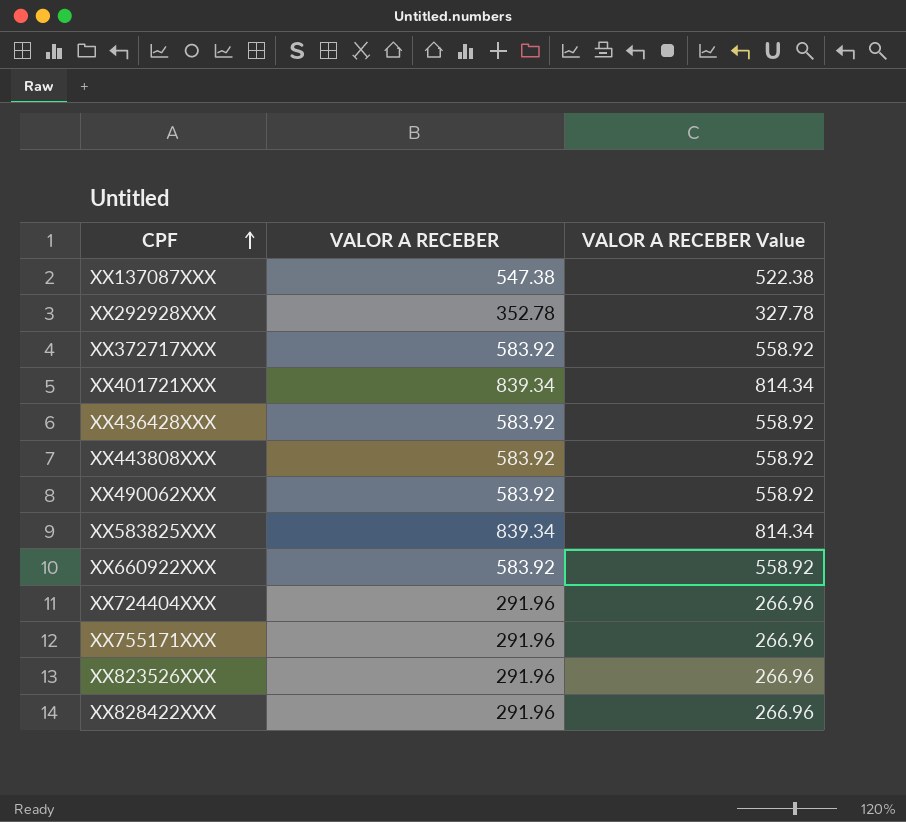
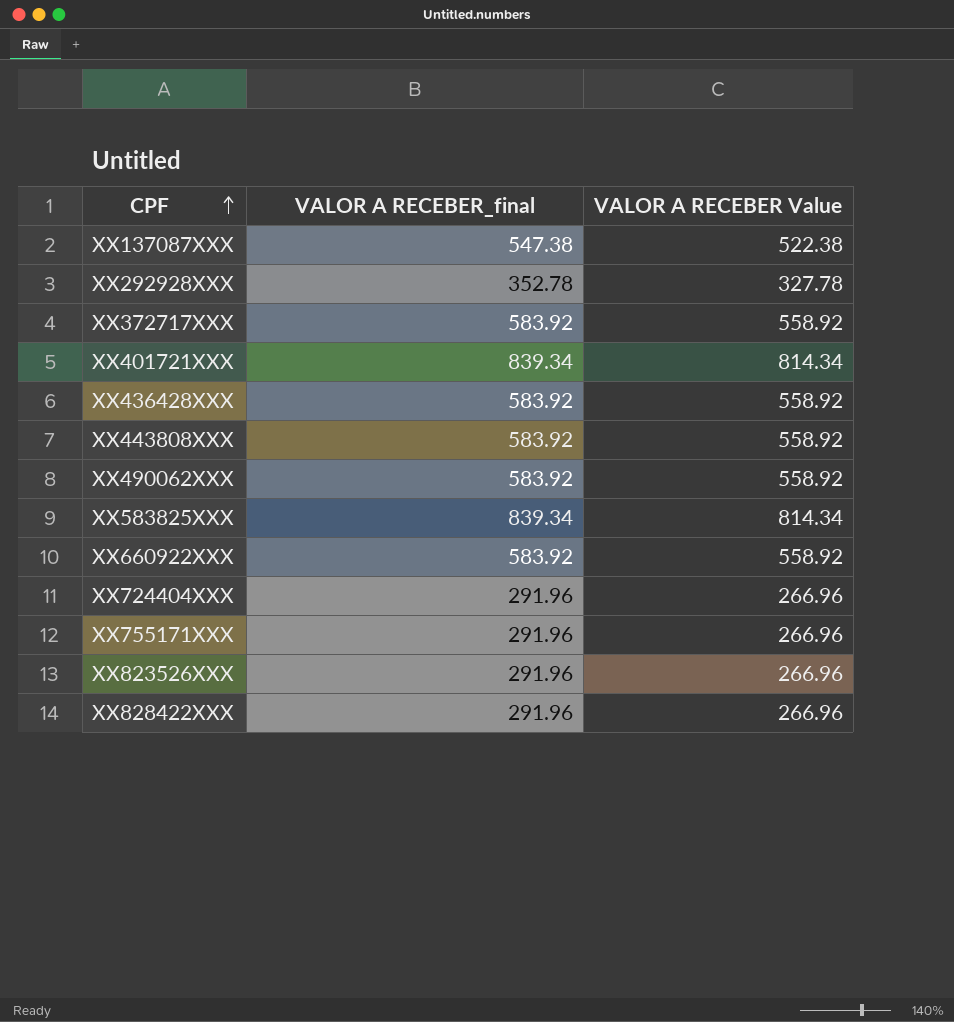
column name: VALOR A RECEBER -> VALOR A RECEBER_final

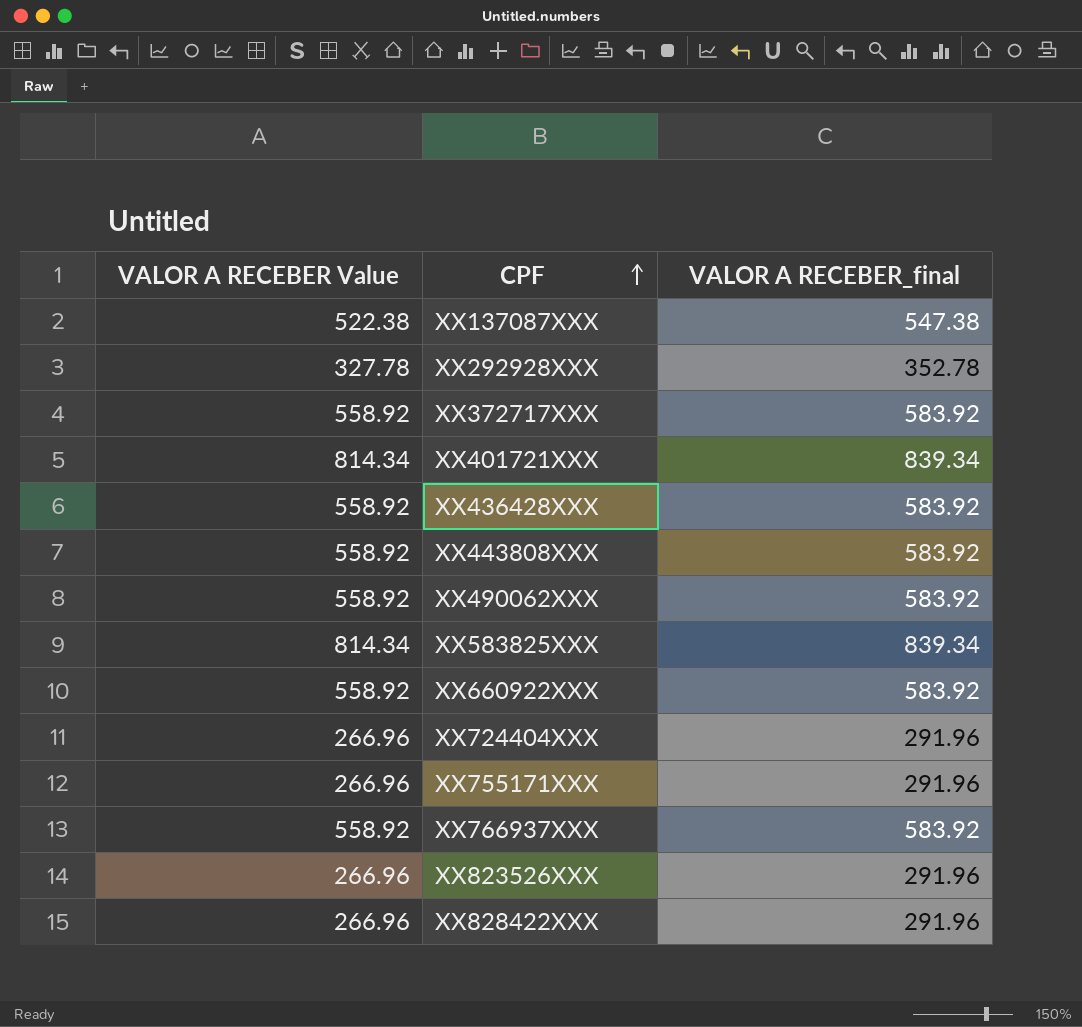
column VALOR A RECEBER Value | position: 3 -> 1
row XX766937XXX: none -> 558.92 | 583.92

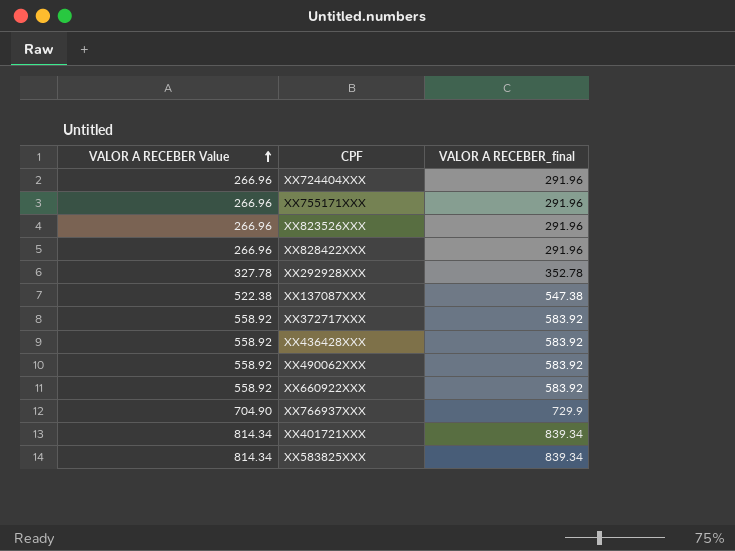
row order: CPF ascending -> VALOR A RECEBER Value ascending
row XX443808XXX: 558.92 | 583.92 -> none
XX766937XXX | VALOR A RECEBER Value: 558.92 -> 704.90
XX766937XXX | VALOR A RECEBER_final: 583.92 -> 729.9

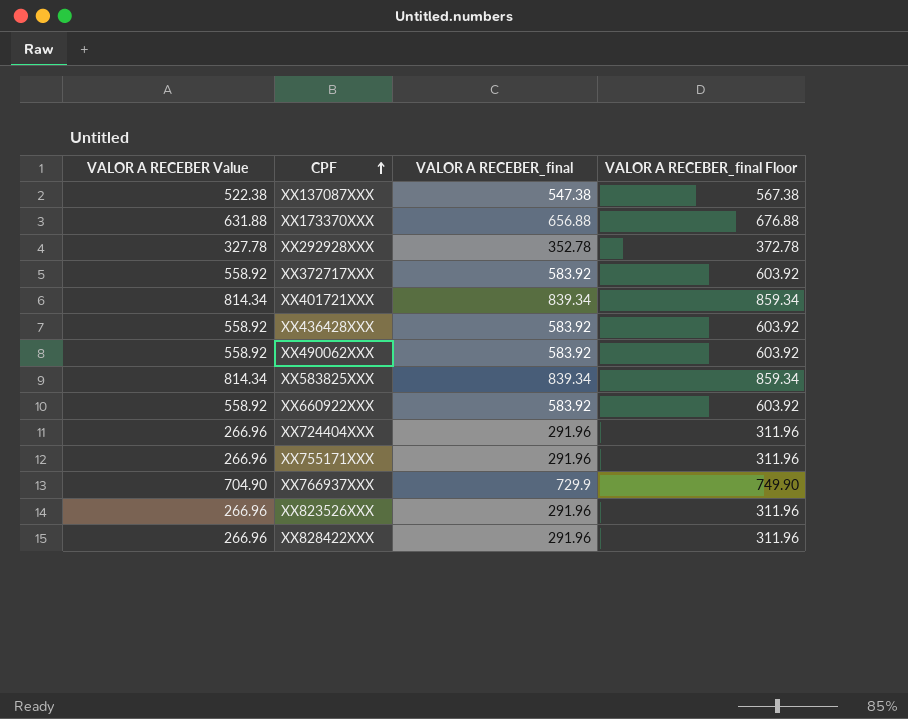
row order: VALOR A RECEBER Value ascending -> CPF ascending
column VALOR A RECEBER_final Floor | formula: none -> [VALOR A RECEBER_final] + 20
row XX173370XXX: none -> 631.88 | 656.88 | 676.88

